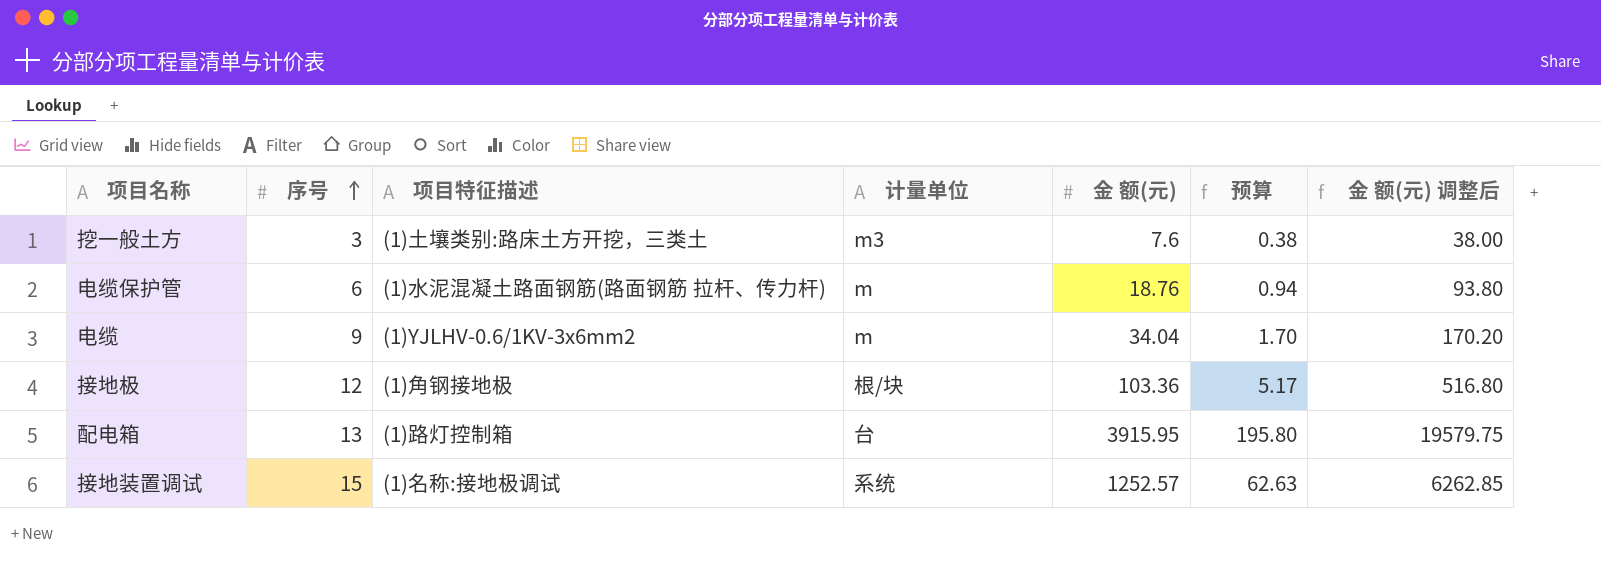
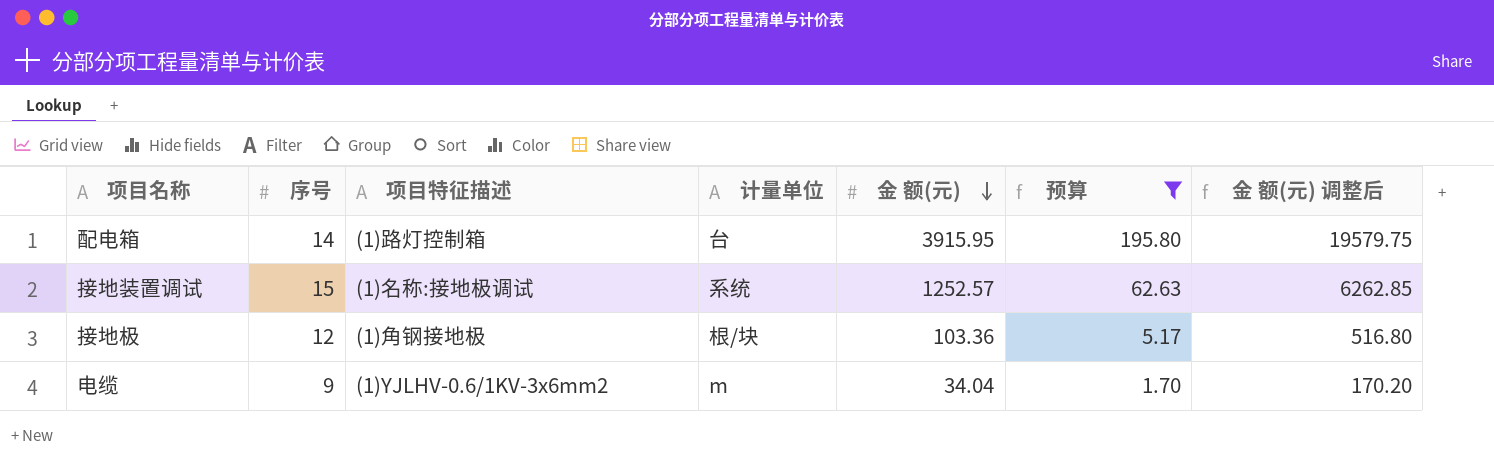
filter: none -> 预算 >= 1.70
row order: 序号 ascending -> 金 额(元) descending
配电箱 | 序号: 13 -> 14

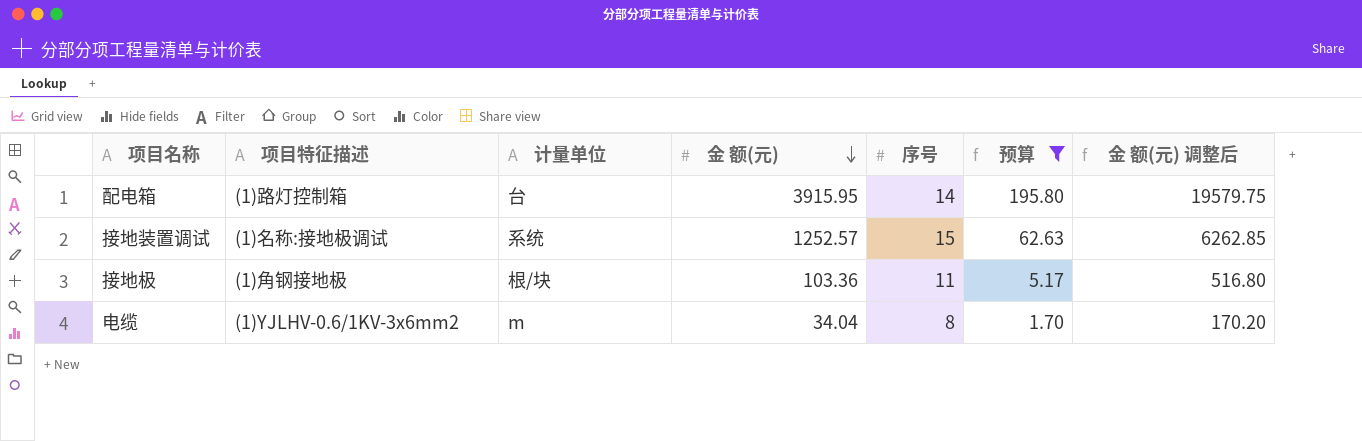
column 序号 | position: 2 -> 5
接地极 | 序号: 12 -> 11
电缆 | 序号: 9 -> 8

